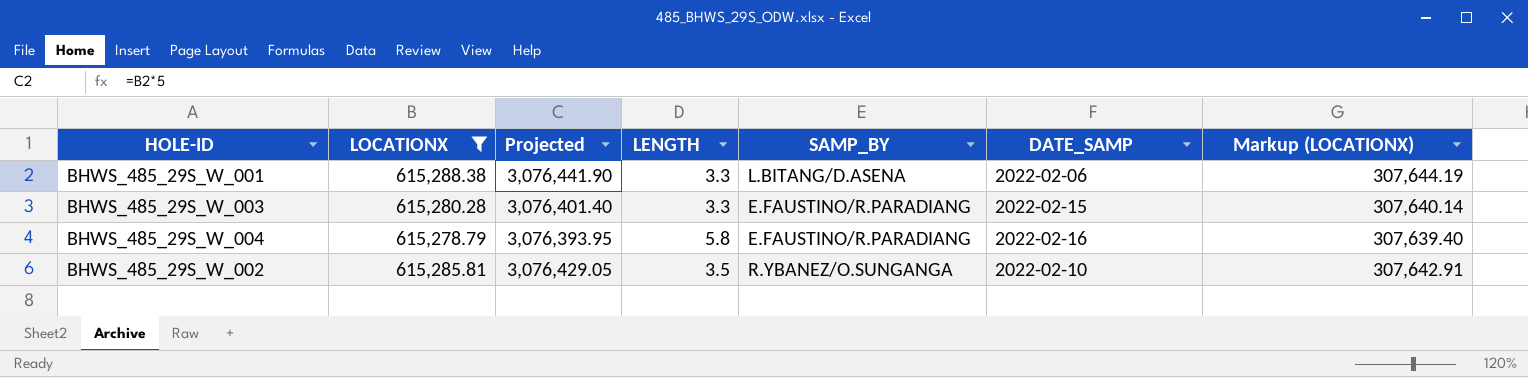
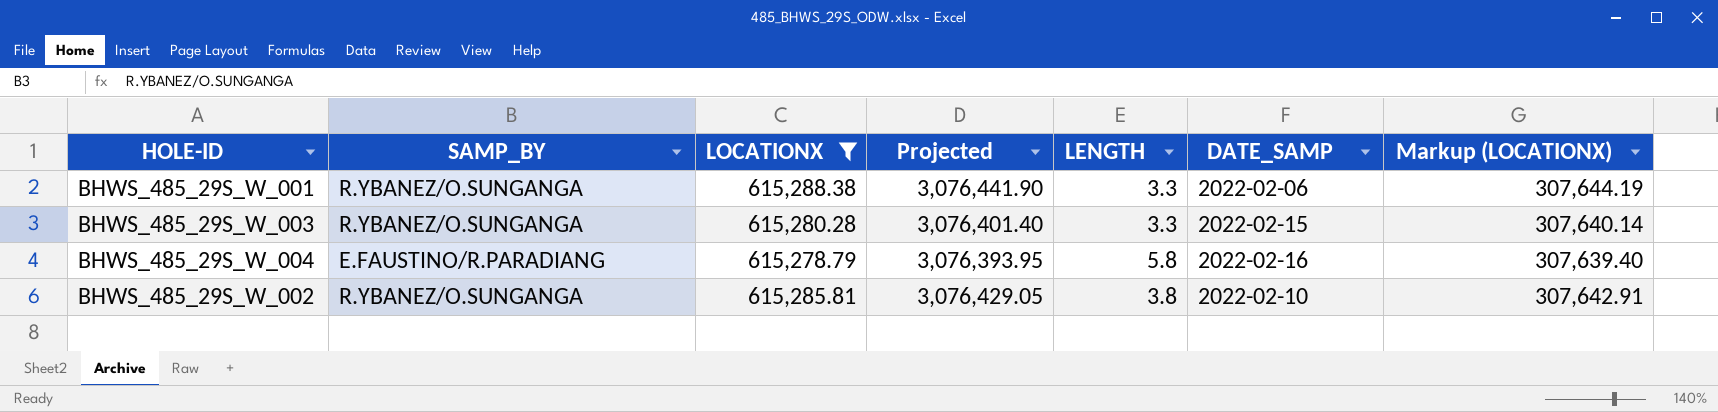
column SAMP_BY | position: 5 -> 2
BHWS_485_29S_W_001 | SAMP_BY: L.BITANG/D.ASENA -> R.YBANEZ/O.SUNGANGA
BHWS_485_29S_W_003 | SAMP_BY: E.FAUSTINO/R.PARADIANG -> R.YBANEZ/O.SUNGANGA
BHWS_485_29S_W_002 | LENGTH: 3.5 -> 3.8

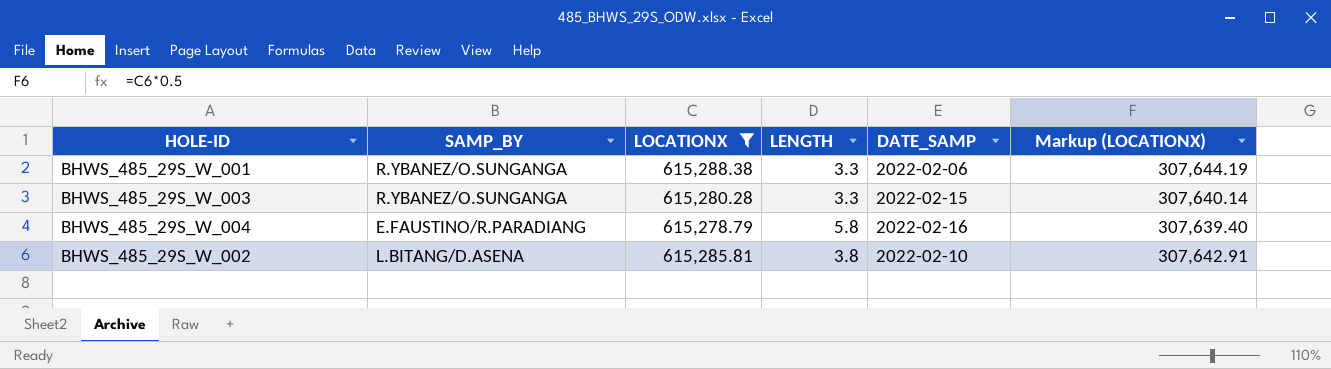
column Projected | formula: [LOCATIONX] * 5 -> none
BHWS_485_29S_W_002 | SAMP_BY: R.YBANEZ/O.SUNGANGA -> L.BITANG/D.ASENA

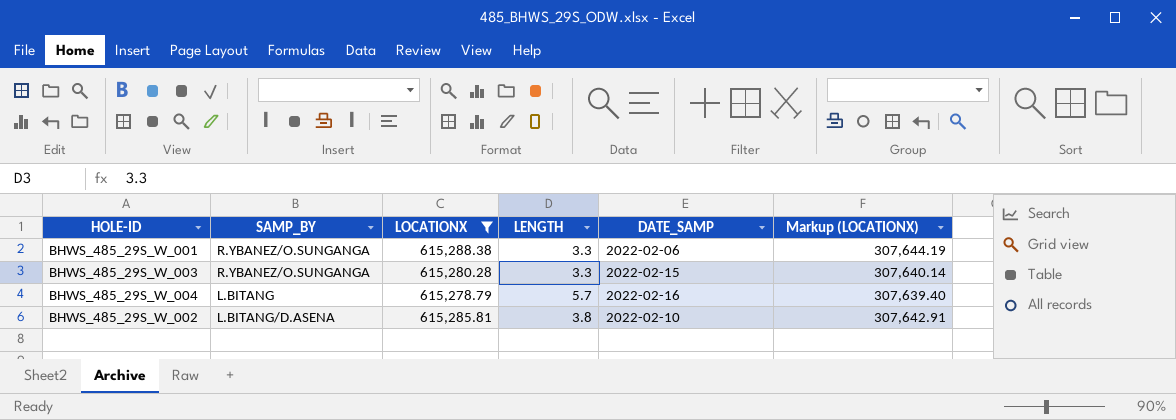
BHWS_485_29S_W_004 | SAMP_BY: E.FAUSTINO/R.PARADIANG -> L.BITANG
BHWS_485_29S_W_004 | LENGTH: 5.8 -> 5.7

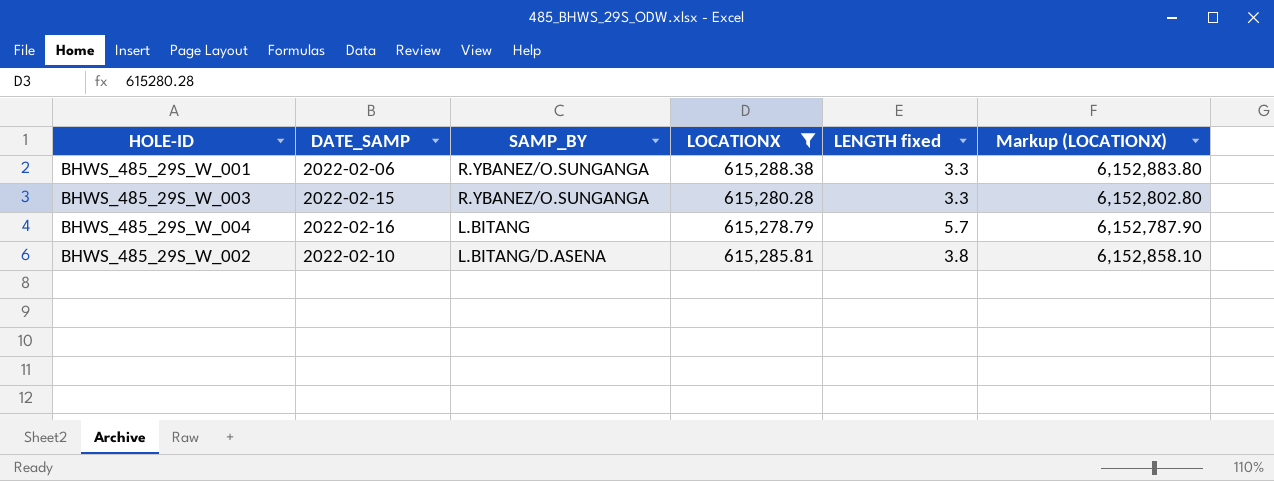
column DATE_SAMP | position: 5 -> 2
column name: LENGTH -> LENGTH fixed
column Markup (LOCATIONX) | formula: [LOCATIONX] * 0.5 -> [LOCATIONX] * 10

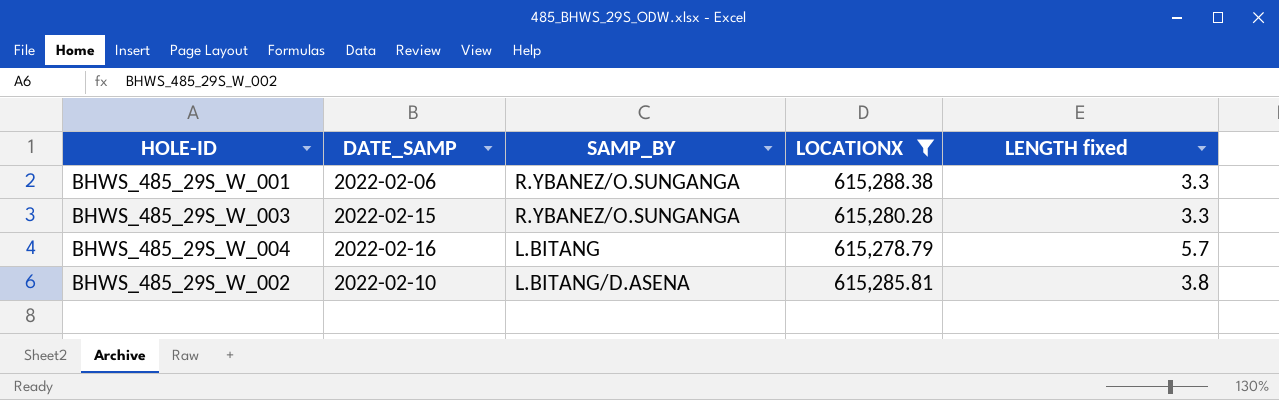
column Markup (LOCATIONX) | formula: [LOCATIONX] * 10 -> none

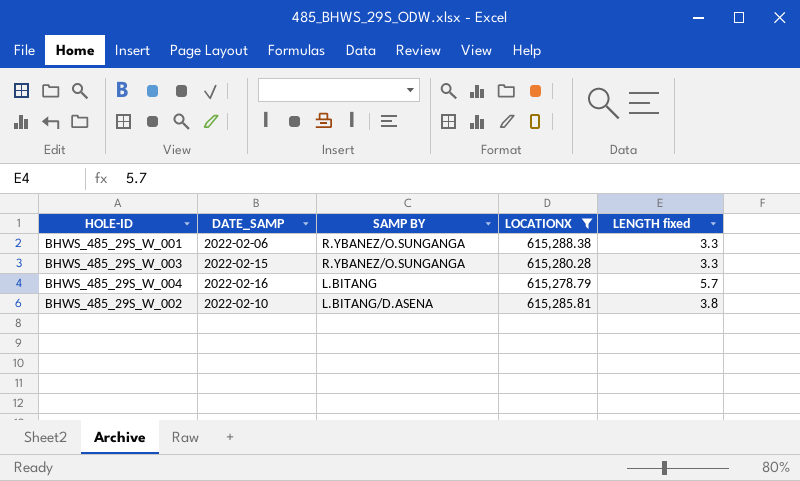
column name: SAMP_BY -> SAMP BY

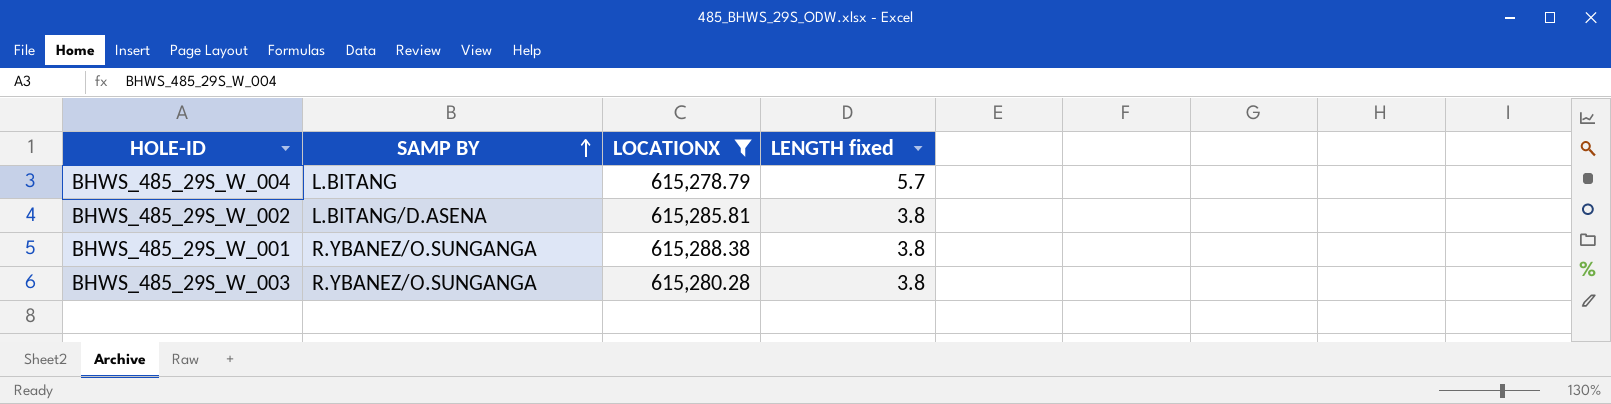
row order: none -> SAMP BY ascending
column DATE_SAMP | position: 2 -> none
BHWS_485_29S_W_001 | LENGTH fixed: 3.3 -> 3.8
BHWS_485_29S_W_003 | LENGTH fixed: 3.3 -> 3.8

